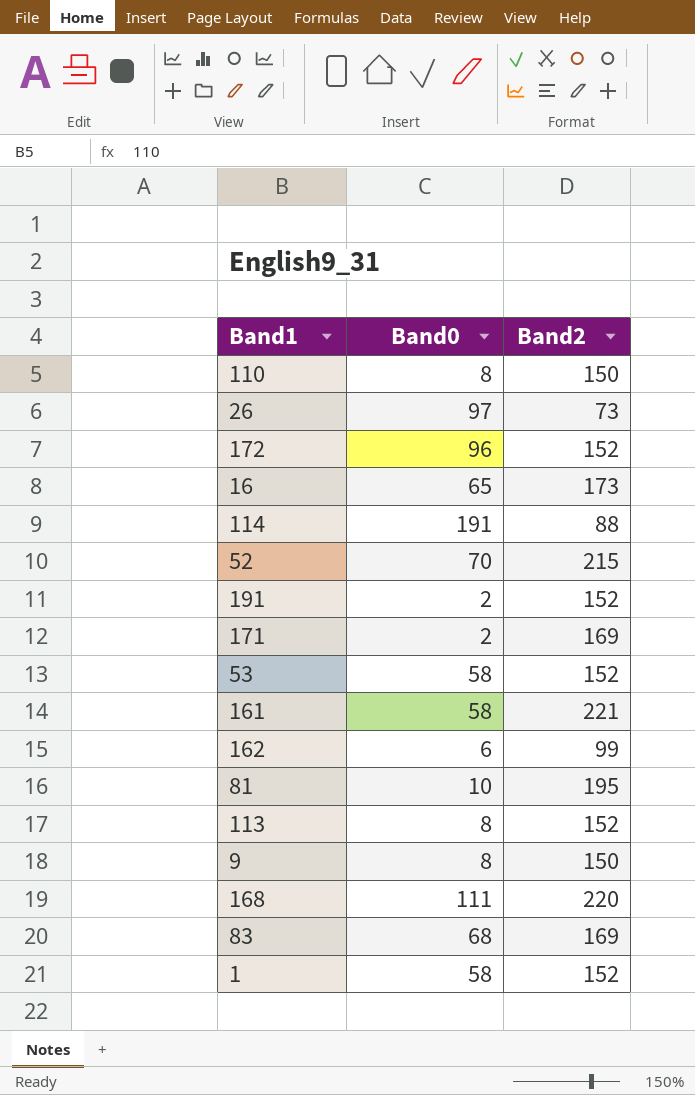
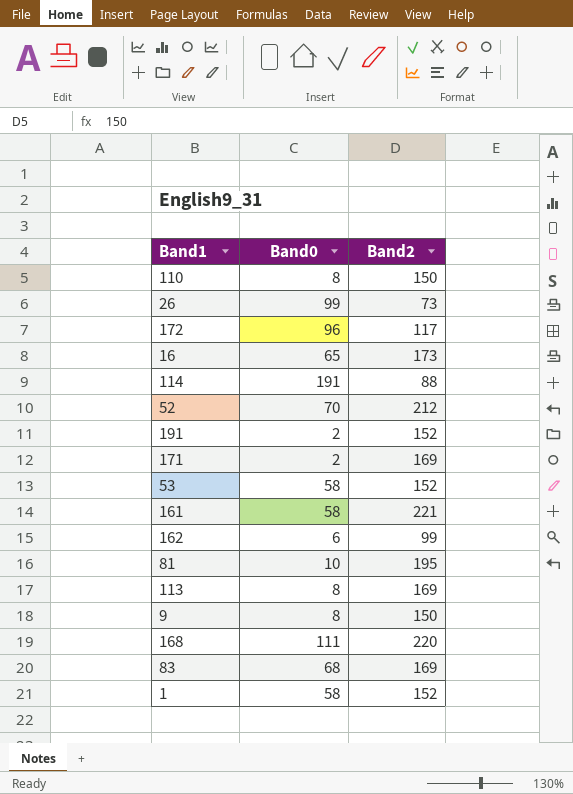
26 | Band0: 97 -> 99
172 | Band2: 152 -> 117
52 | Band2: 215 -> 212
113 | Band2: 152 -> 169

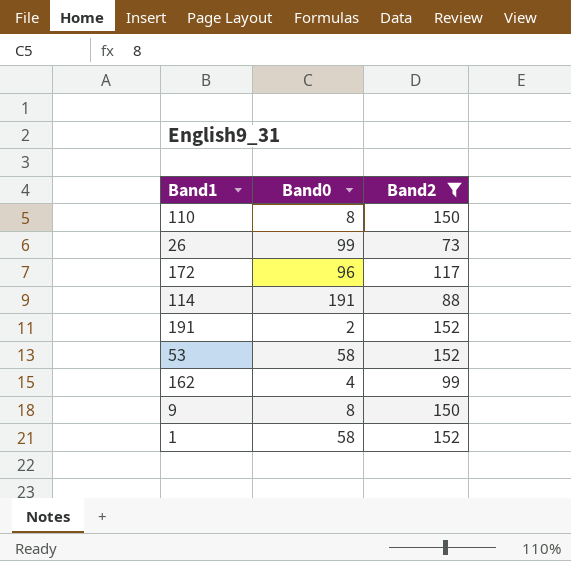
filter: none -> Band2 <= 152
162 | Band0: 6 -> 4

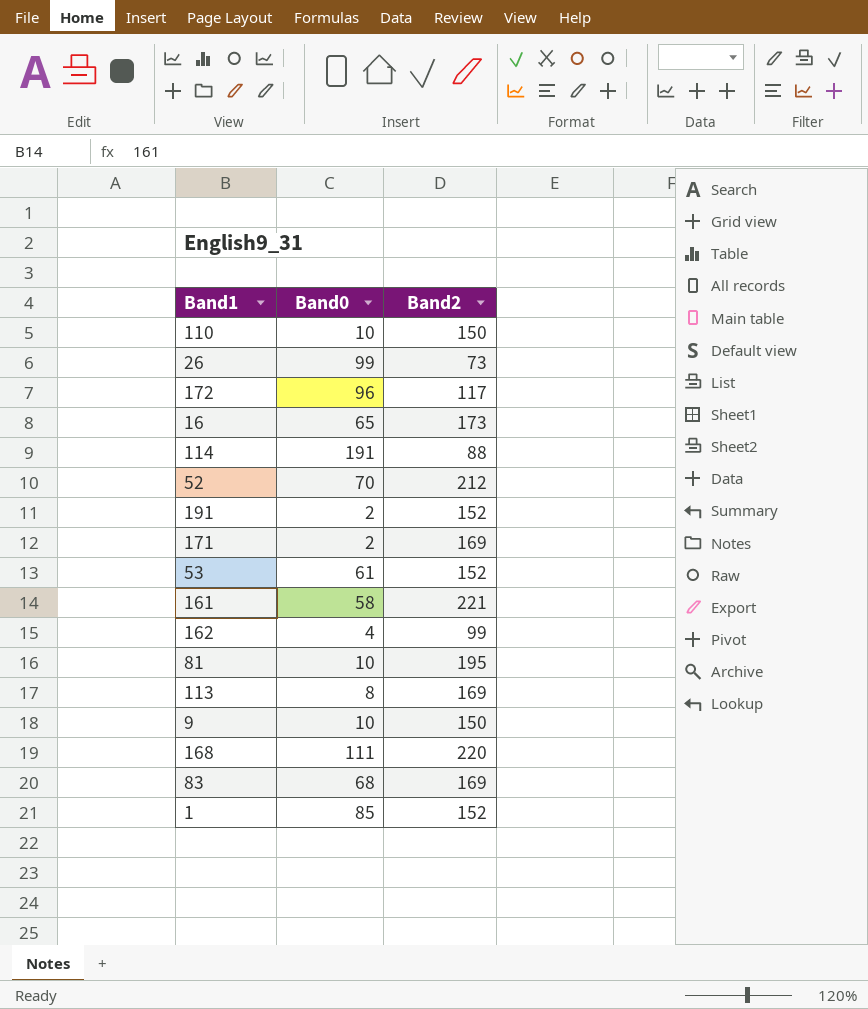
filter: Band2 <= 152 -> none
110 | Band0: 8 -> 10
53 | Band0: 58 -> 61
9 | Band0: 8 -> 10
1 | Band0: 58 -> 85

